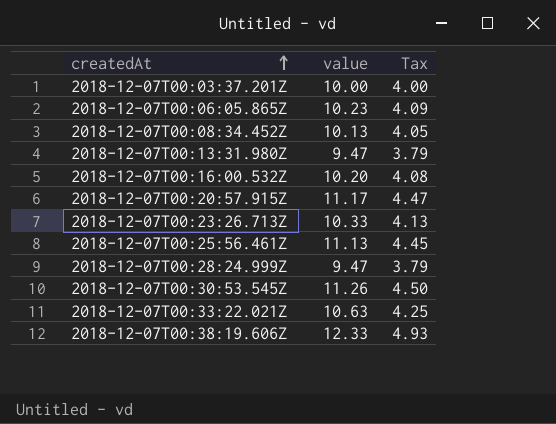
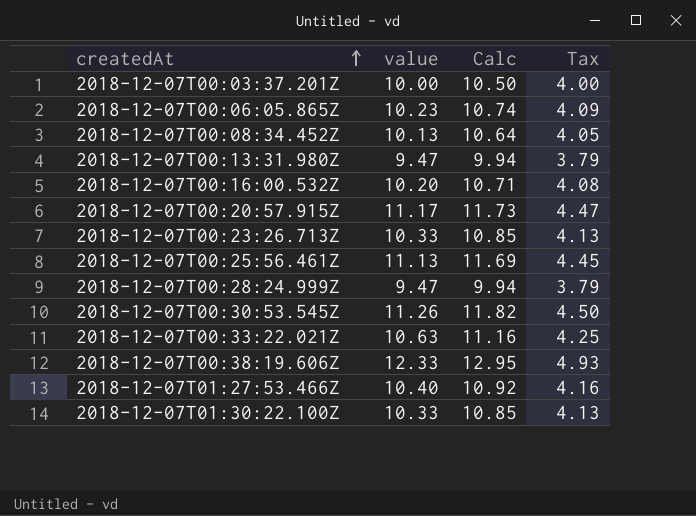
column Calc | formula: none -> [value] * 1.05
row 2018-12-07T01:27:53.466Z: none -> 10.40 | 10.92 | 4.16
row 2018-12-07T01:30:22.100Z: none -> 10.33 | 10.85 | 4.13

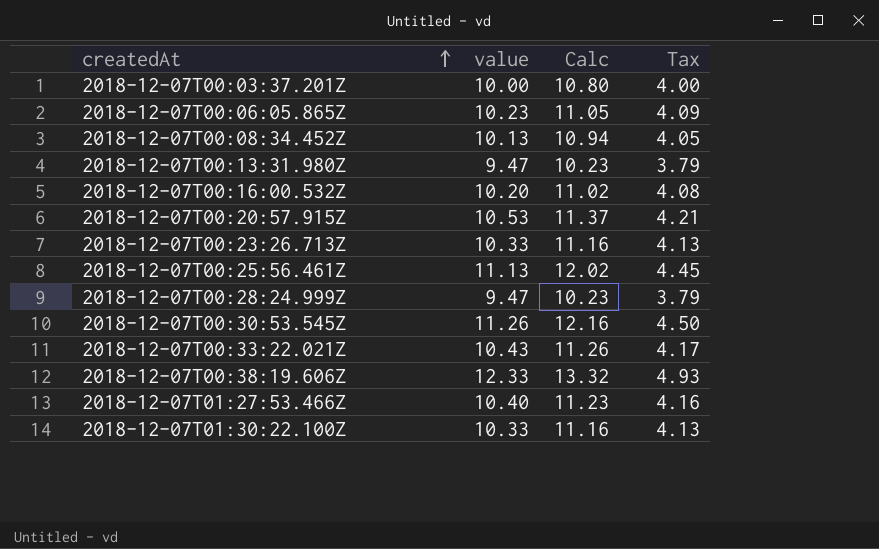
column Calc | formula: [value] * 1.05 -> [value] * 1.08
2018-12-07T00:20:57.915Z | value: 11.17 -> 10.53
2018-12-07T00:20:57.915Z | Tax: 4.47 -> 4.21
2018-12-07T00:33:22.021Z | value: 10.63 -> 10.43
2018-12-07T00:33:22.021Z | Tax: 4.25 -> 4.17

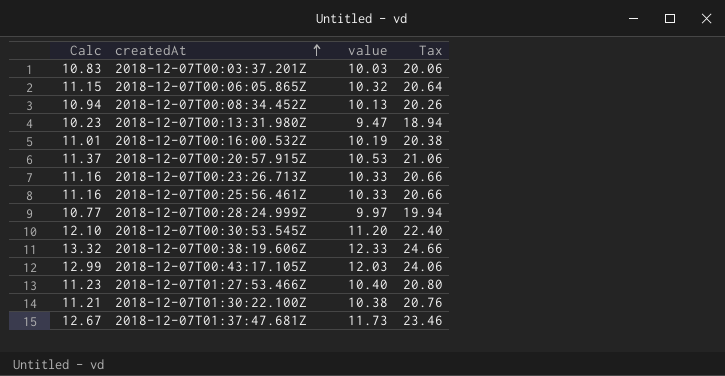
column Calc | position: 3 -> 1
column Tax | formula: [value] * 0.4 -> [value] * 2
row 2018-12-07T00:33:22.021Z: 10.43 | 11.26 | 4.17 -> none
2018-12-07T00:03:37.201Z | Calc: 10.80 -> 10.83
2018-12-07T00:03:37.201Z | value: 10.00 -> 10.03
2018-12-07T00:06:05.865Z | Calc: 11.05 -> 11.15
2018-12-07T00:06:05.865Z | value: 10.23 -> 10.32
2018-12-07T00:16:00.532Z | Calc: 11.02 -> 11.01
2018-12-07T00:16:00.532Z | value: 10.20 -> 10.19
2018-12-07T00:25:56.461Z | Calc: 12.02 -> 11.16
2018-12-07T00:25:56.461Z | value: 11.13 -> 10.33
2018-12-07T00:28:24.999Z | Calc: 10.23 -> 10.77
2018-12-07T00:28:24.999Z | value: 9.47 -> 9.97
2018-12-07T00:30:53.545Z | Calc: 12.16 -> 12.10
2018-12-07T00:30:53.545Z | value: 11.26 -> 11.20
row 2018-12-07T00:43:17.105Z: none -> 12.99 | 12.03 | 24.06
2018-12-07T01:30:22.100Z | Calc: 11.16 -> 11.21
2018-12-07T01:30:22.100Z | value: 10.33 -> 10.38
row 2018-12-07T01:37:47.681Z: none -> 12.67 | 11.73 | 23.46

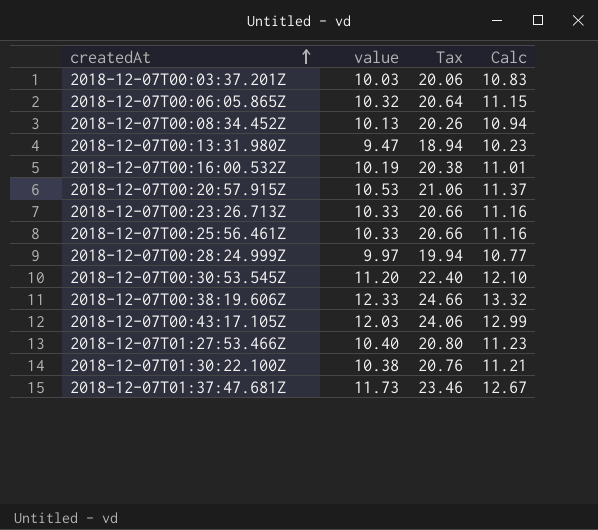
column Calc | position: 1 -> 4

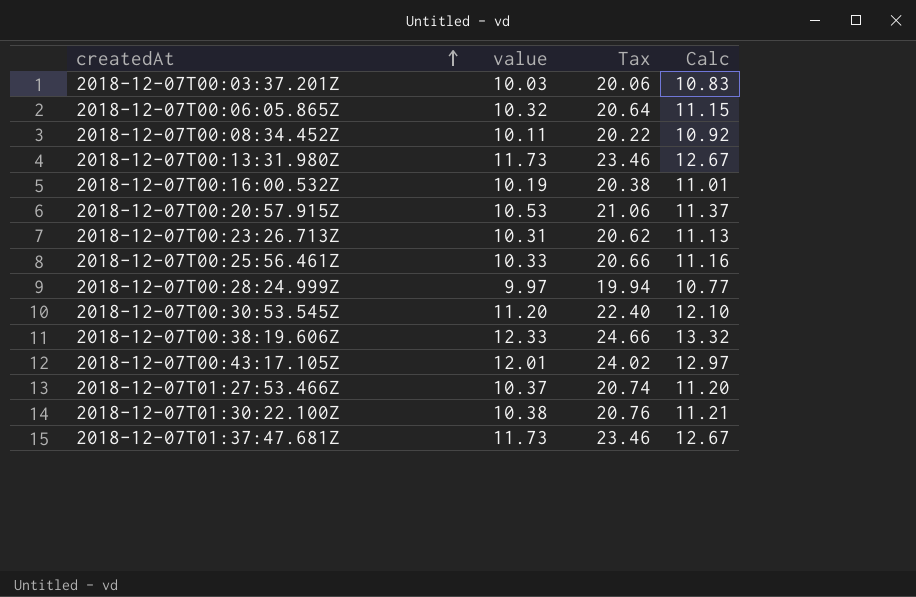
2018-12-07T00:08:34.452Z | value: 10.13 -> 10.11
2018-12-07T00:08:34.452Z | Tax: 20.26 -> 20.22
2018-12-07T00:08:34.452Z | Calc: 10.94 -> 10.92
2018-12-07T00:13:31.980Z | value: 9.47 -> 11.73
2018-12-07T00:13:31.980Z | Tax: 18.94 -> 23.46
2018-12-07T00:13:31.980Z | Calc: 10.23 -> 12.67
2018-12-07T00:23:26.713Z | value: 10.33 -> 10.31
2018-12-07T00:23:26.713Z | Tax: 20.66 -> 20.62
2018-12-07T00:23:26.713Z | Calc: 11.16 -> 11.13
2018-12-07T00:43:17.105Z | value: 12.03 -> 12.01
2018-12-07T00:43:17.105Z | Tax: 24.06 -> 24.02
2018-12-07T00:43:17.105Z | Calc: 12.99 -> 12.97
2018-12-07T01:27:53.466Z | value: 10.40 -> 10.37
2018-12-07T01:27:53.466Z | Tax: 20.80 -> 20.74
2018-12-07T01:27:53.466Z | Calc: 11.23 -> 11.20

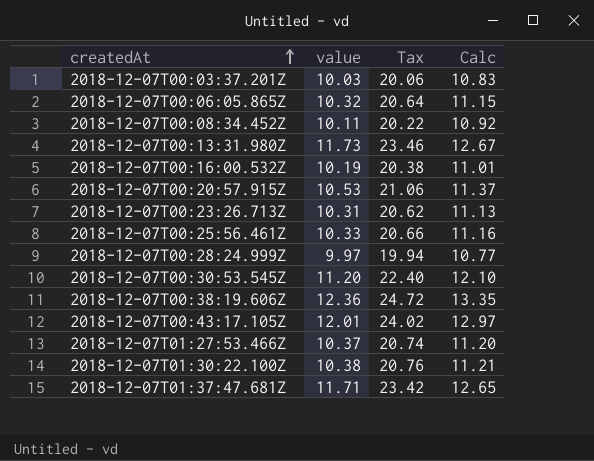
2018-12-07T00:38:19.606Z | value: 12.33 -> 12.36
2018-12-07T00:38:19.606Z | Tax: 24.66 -> 24.72
2018-12-07T00:38:19.606Z | Calc: 13.32 -> 13.35
2018-12-07T01:37:47.681Z | value: 11.73 -> 11.71
2018-12-07T01:37:47.681Z | Tax: 23.46 -> 23.42
2018-12-07T01:37:47.681Z | Calc: 12.67 -> 12.65

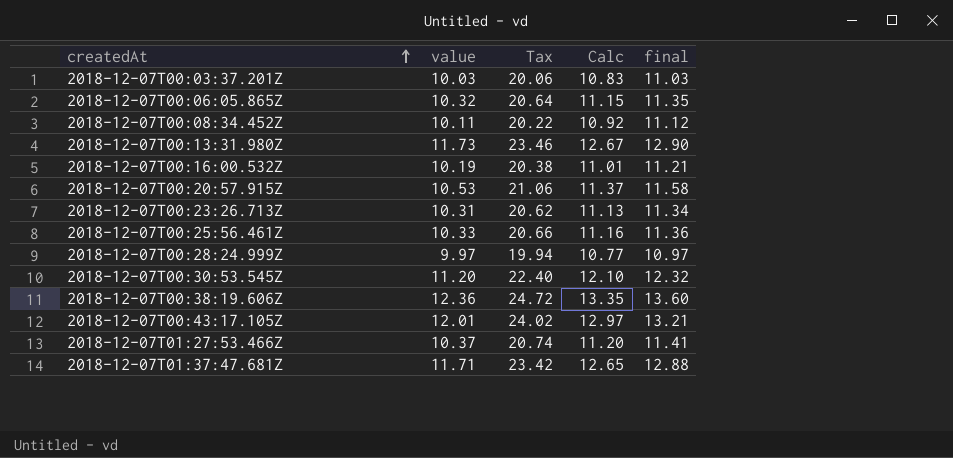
column final | formula: none -> [value] * 1.1
row 2018-12-07T01:30:22.100Z: 10.38 | 20.76 | 11.21 -> none

